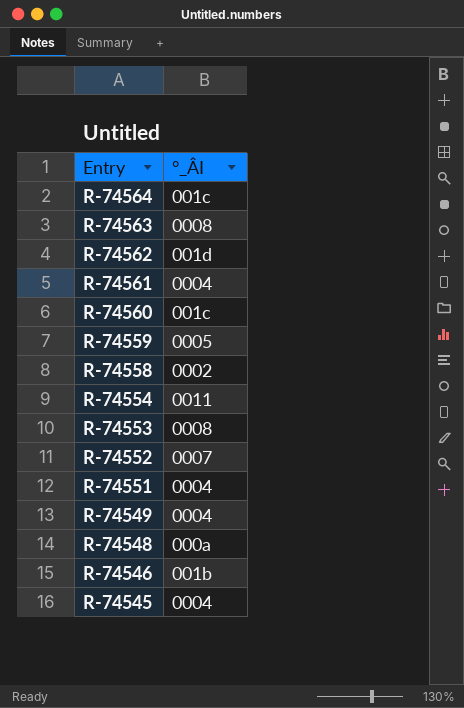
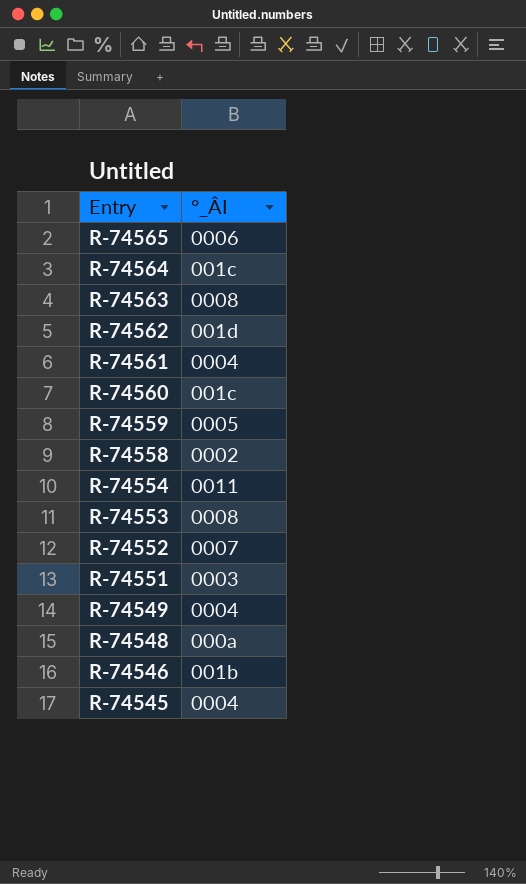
row R-74565: none -> 0006
R-74551 | °_ÂI: 0004 -> 0003

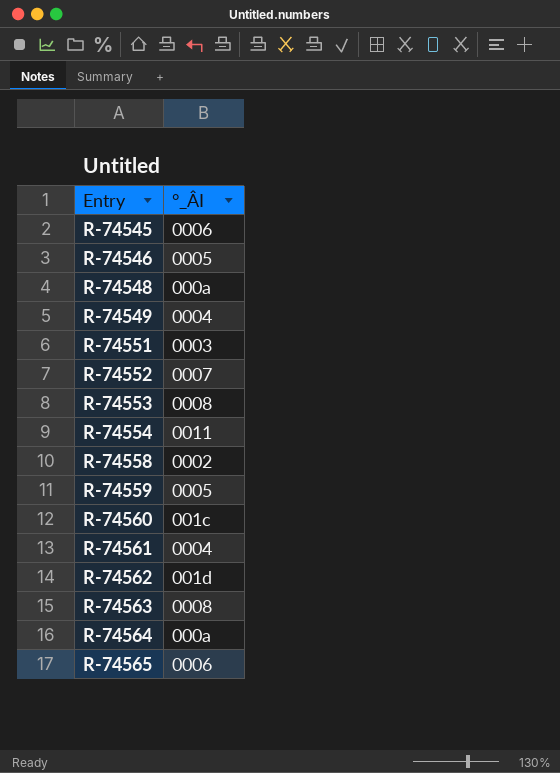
row order: Entry descending -> Entry ascending
R-74545 | °_ÂI: 0004 -> 0006
R-74546 | °_ÂI: 001b -> 0005
R-74564 | °_ÂI: 001c -> 000a

